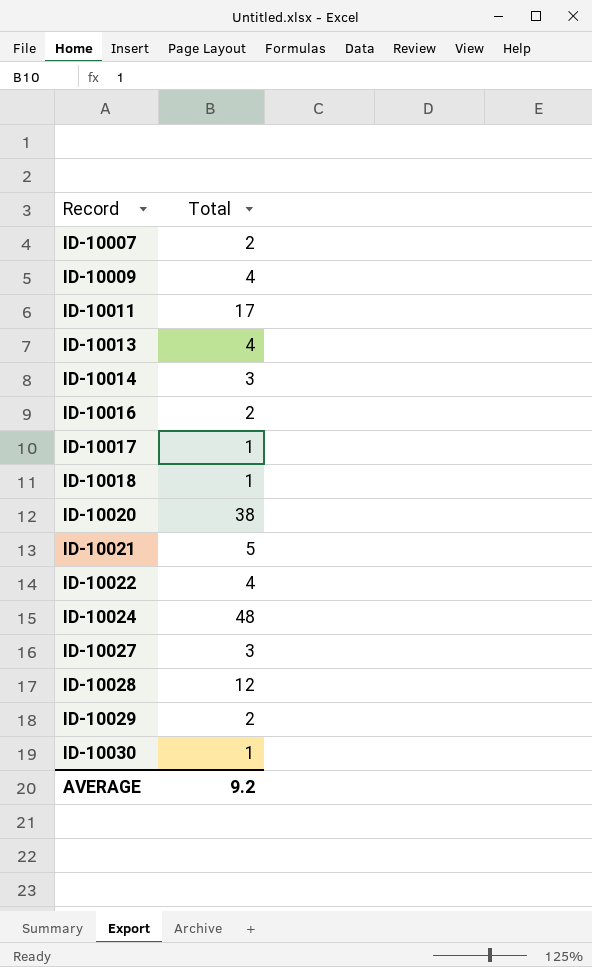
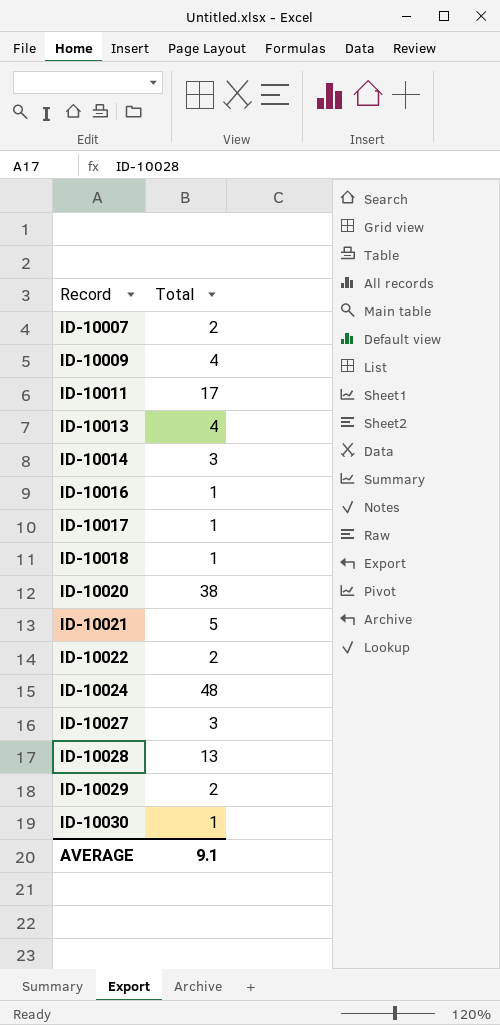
ID-10016 | Total: 2 -> 1
ID-10022 | Total: 4 -> 2
ID-10028 | Total: 12 -> 13
AVERAGE | Total: 9.2 -> 9.1

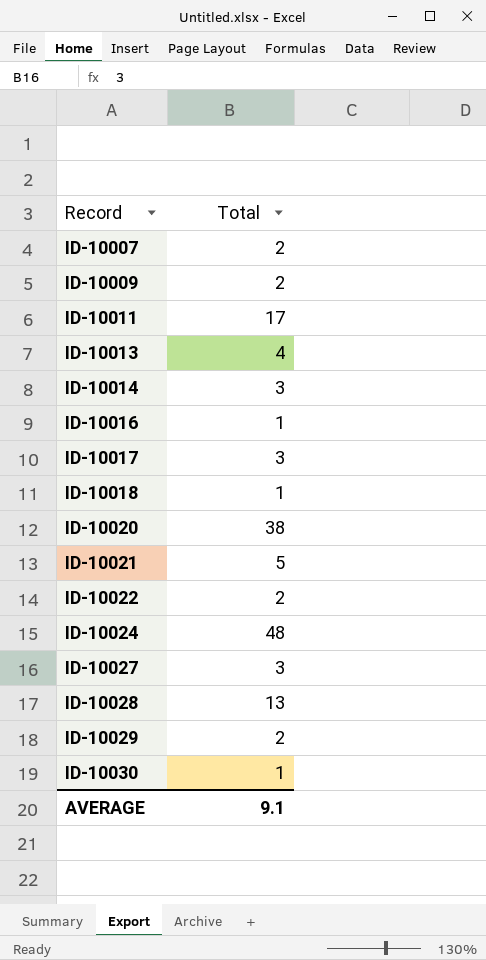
ID-10009 | Total: 4 -> 2
ID-10017 | Total: 1 -> 3

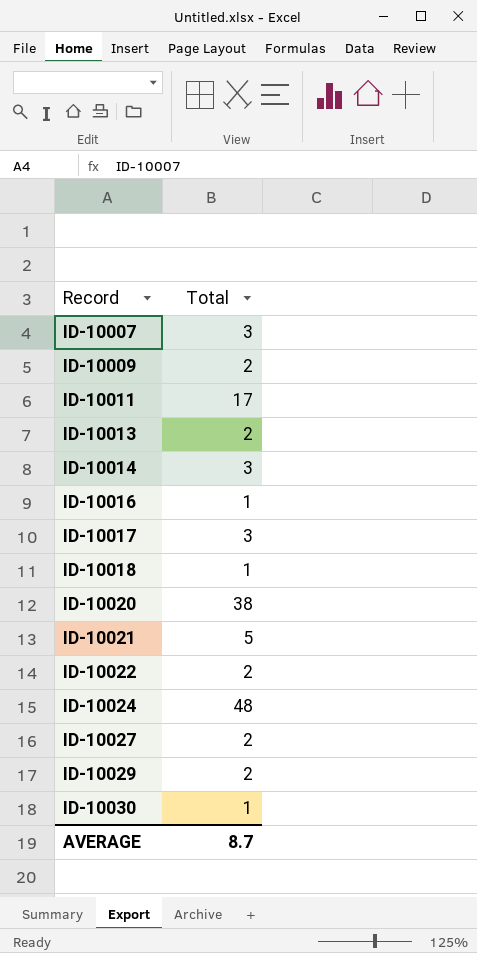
row ID-10028: 13 -> none
ID-10007 | Total: 2 -> 3
ID-10013 | Total: 4 -> 2
ID-10027 | Total: 3 -> 2
AVERAGE | Total: 9.1 -> 8.7

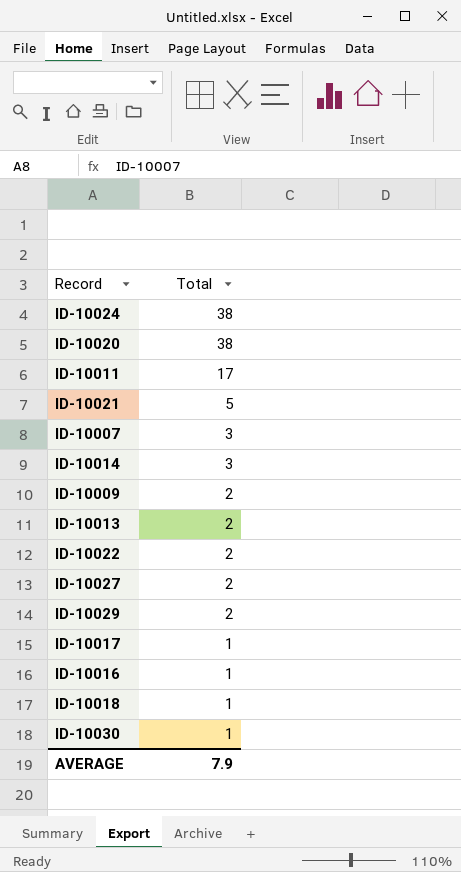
row order: Record ascending -> Total descending
ID-10024 | Total: 48 -> 38
ID-10017 | Total: 3 -> 1
AVERAGE | Total: 8.7 -> 7.9

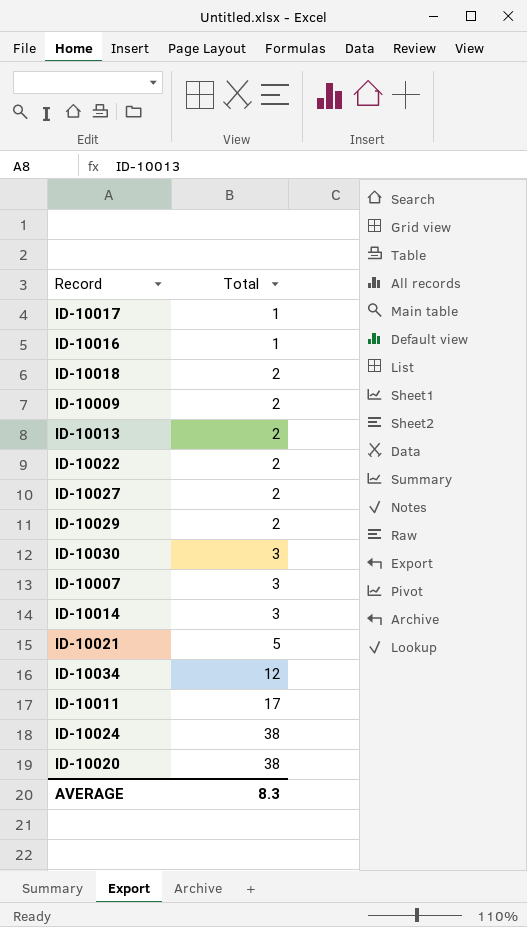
row order: Total descending -> Total ascending
ID-10018 | Total: 1 -> 2
ID-10030 | Total: 1 -> 3
row ID-10034: none -> 12
AVERAGE | Total: 7.9 -> 8.3

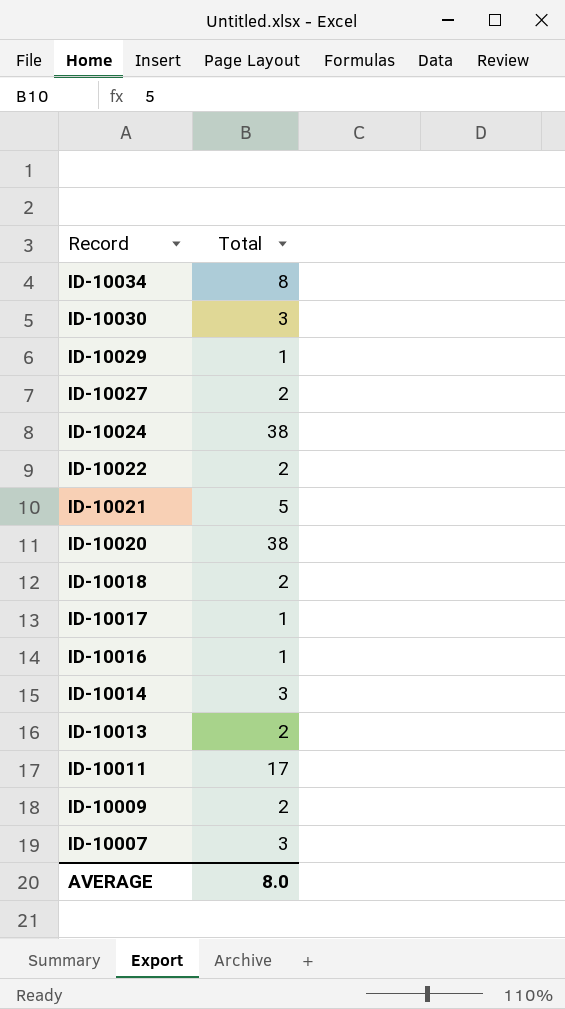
row order: Total ascending -> Record descending
ID-10034 | Total: 12 -> 8
ID-10029 | Total: 2 -> 1
AVERAGE | Total: 8.3 -> 8.0

